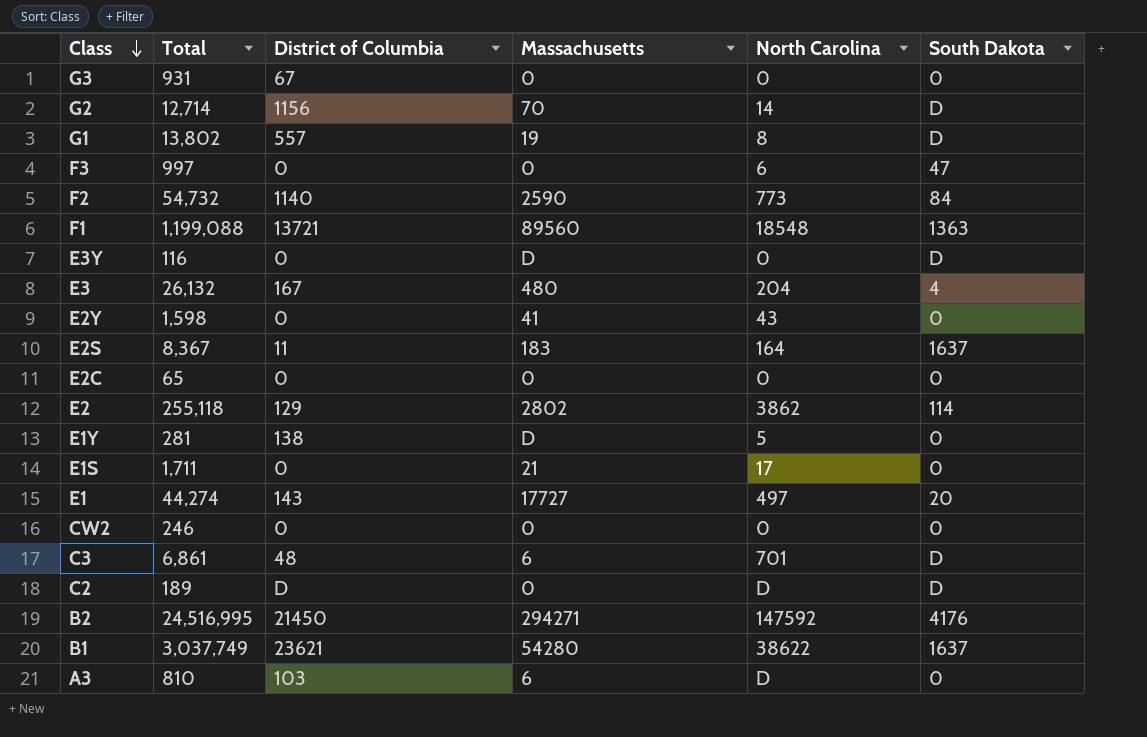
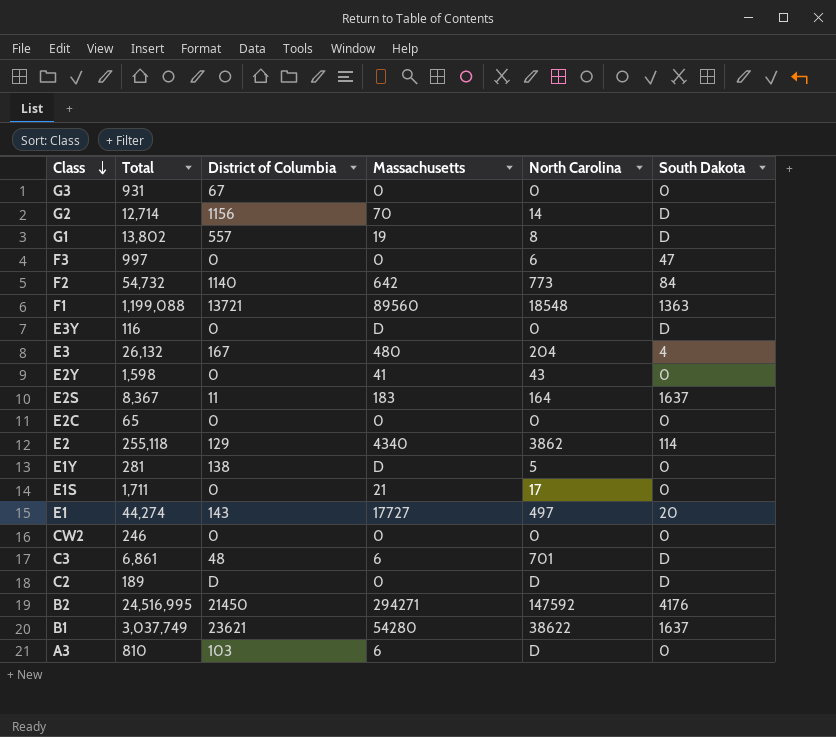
F2 | Massachusetts: 2590 -> 642
E2 | Massachusetts: 2802 -> 4340

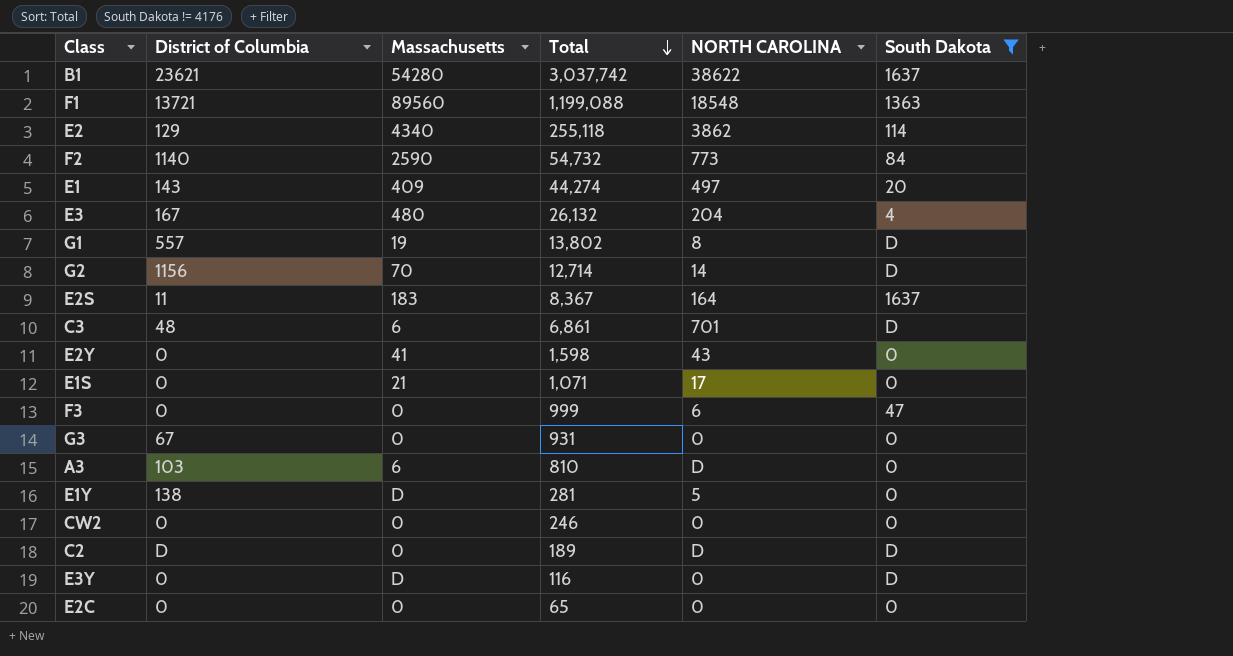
filter: none -> South Dakota != 4176
row order: Class descending -> Total descending
column Total | position: 2 -> 4
column name: North Carolina -> NORTH CAROLINA
B1 | Total: 3,037,749 -> 3,037,742
F2 | Massachusetts: 642 -> 2590
E1 | Massachusetts: 17727 -> 409
E1S | Total: 1,711 -> 1,071
F3 | Total: 997 -> 999

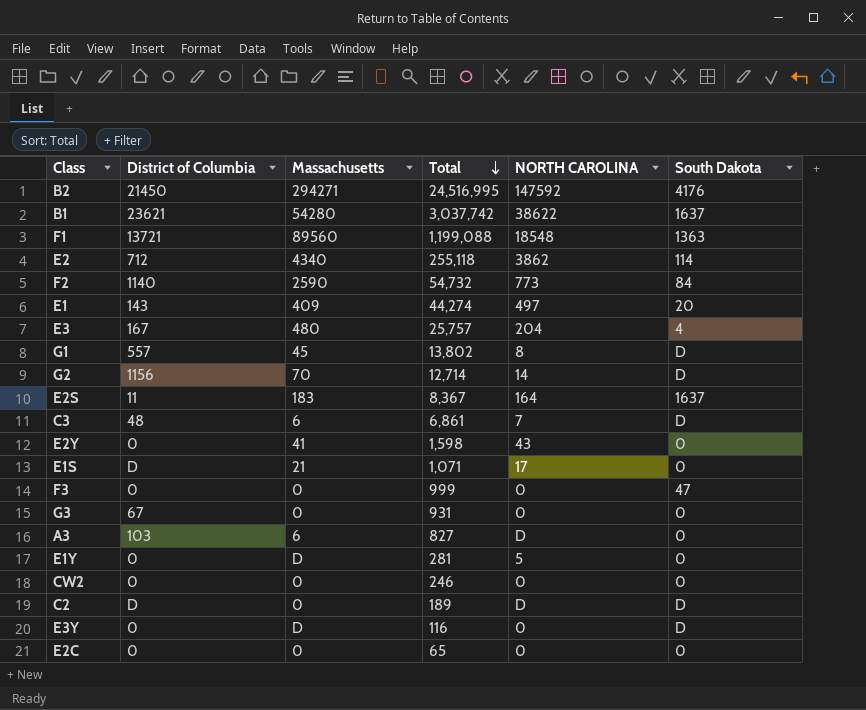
filter: South Dakota != 4176 -> none
E2 | District of Columbia: 129 -> 712
E3 | Total: 26,132 -> 25,757
G1 | Massachusetts: 19 -> 45
C3 | NORTH CAROLINA: 701 -> 7
E1S | District of Columbia: 0 -> D
F3 | NORTH CAROLINA: 6 -> 0
A3 | Total: 810 -> 827
E1Y | District of Columbia: 138 -> 0

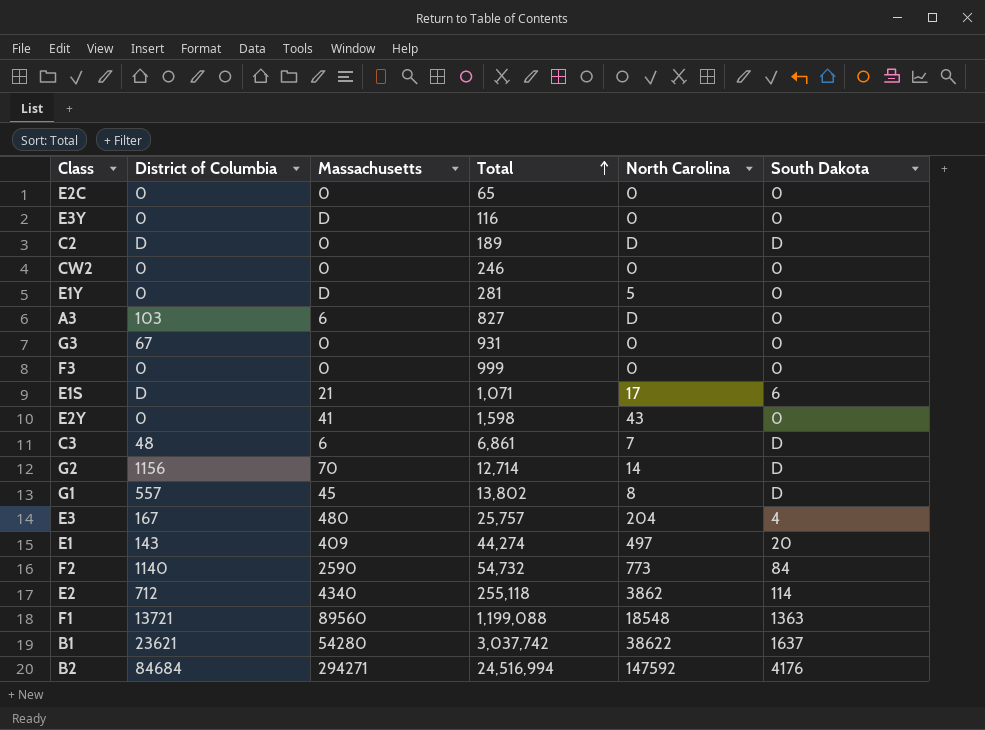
row order: Total descending -> Total ascending
column name: NORTH CAROLINA -> North Carolina
row E2S: 11 | 183 | 8,367 | 164 | 1637 -> none
E3Y | South Dakota: D -> 0
F3 | South Dakota: 47 -> 0
E1S | South Dakota: 0 -> 6
B2 | District of Columbia: 21450 -> 84684
B2 | Total: 24,516,995 -> 24,516,994

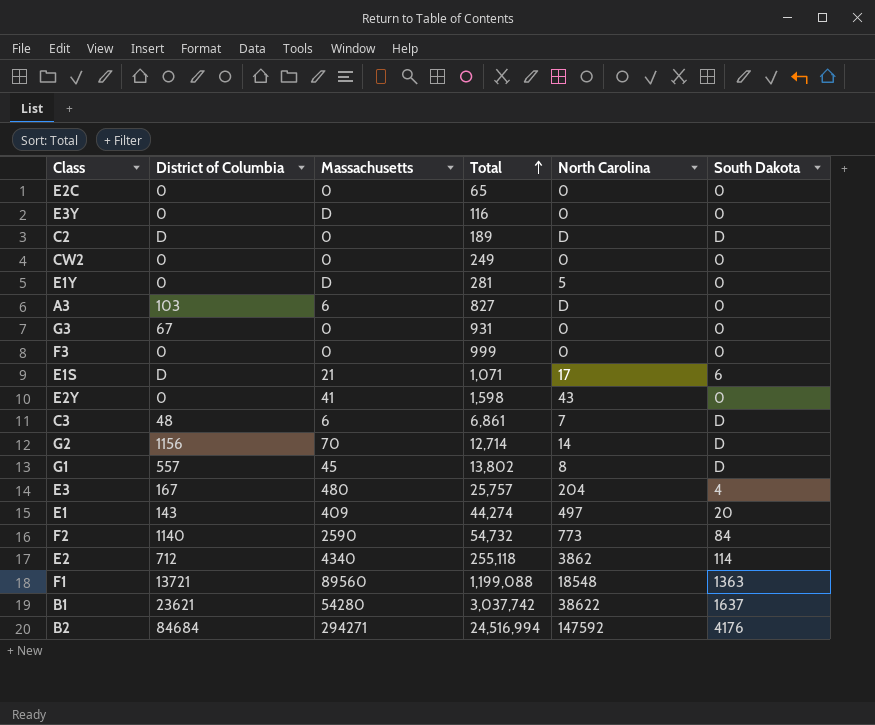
CW2 | Total: 246 -> 249

